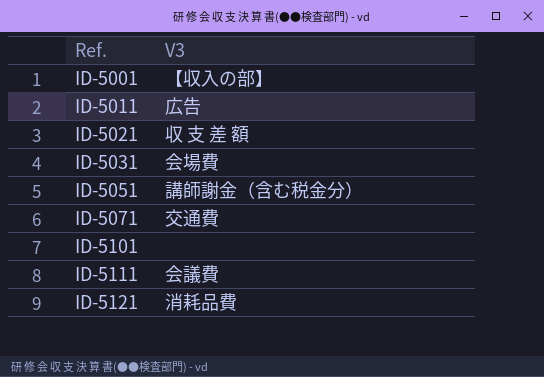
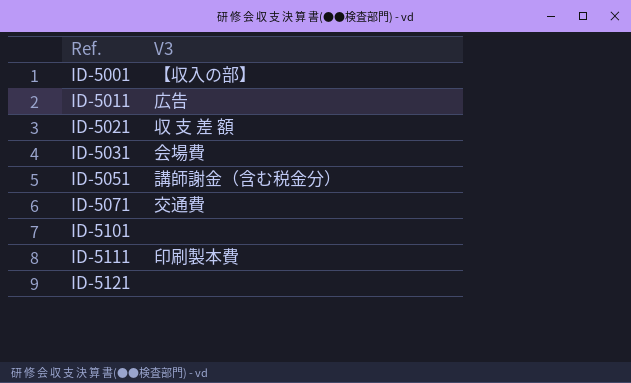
ID-5111 | V3: 会議費 -> 印刷製本費
ID-5121 | V3: 消耗品費 -> none

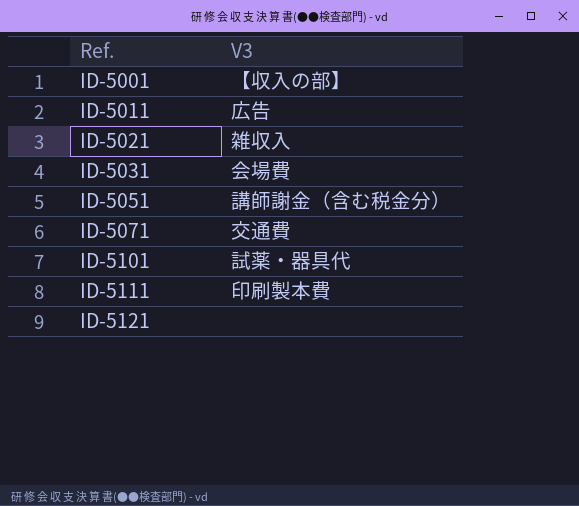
ID-5021 | V3: 収 支 差 額 -> 雑収入
ID-5101 | V3: none -> 試薬・器具代

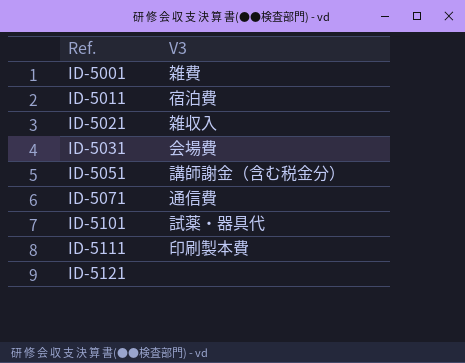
ID-5001 | V3: 【収入の部】 -> 雑費
ID-5011 | V3: 広告 -> 宿泊費
ID-5071 | V3: 交通費 -> 通信費

